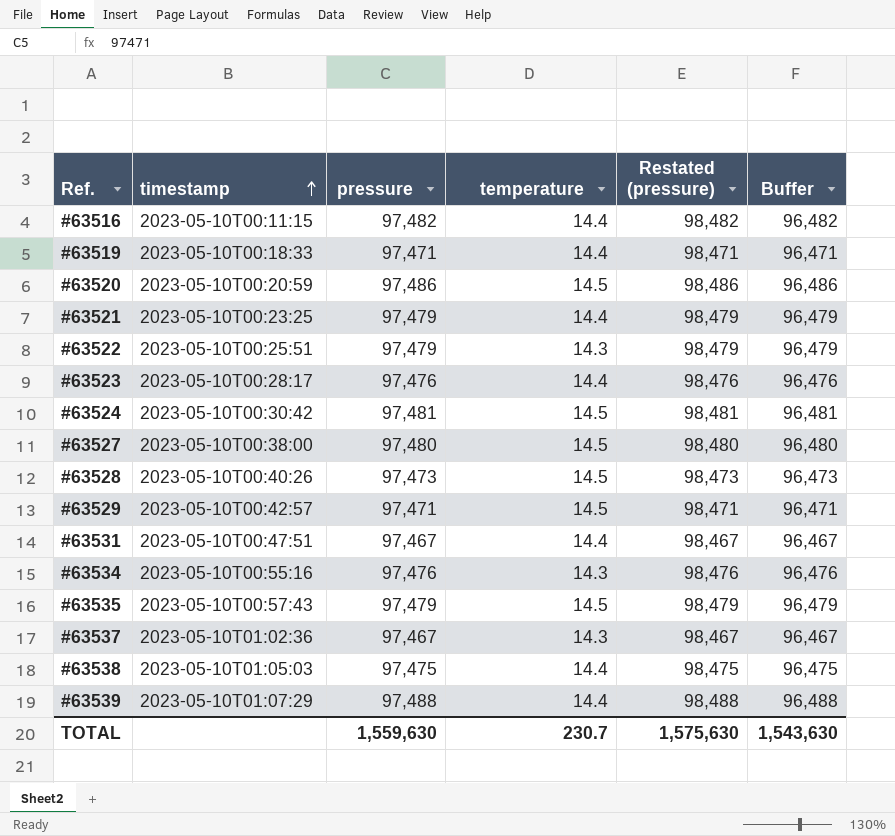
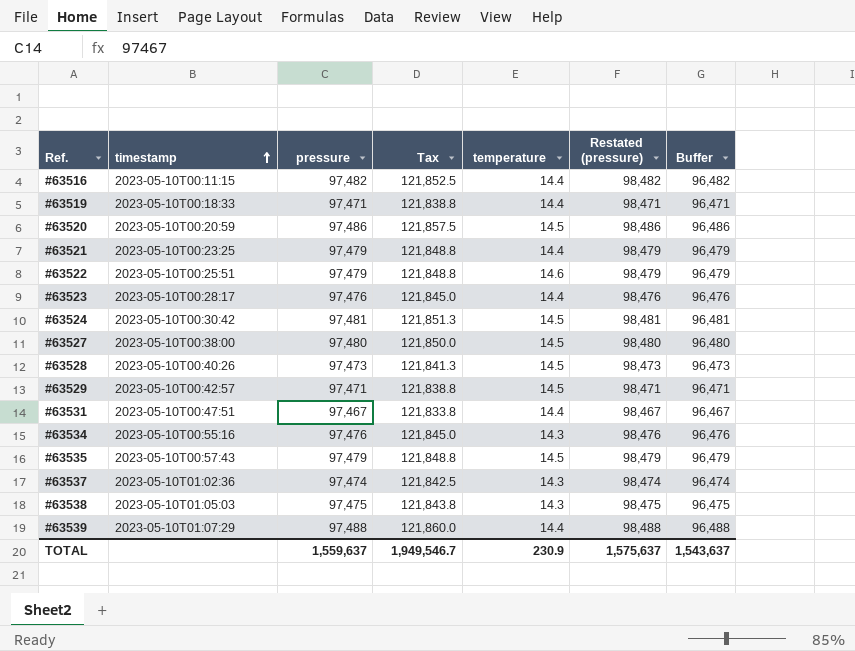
column Tax | formula: none -> [pressure] * 1.25
#63522 | temperature: 14.3 -> 14.6
#63537 | pressure: 97,467 -> 97,474
#63537 | Restated (pressure): 98,467 -> 98,474
#63537 | Buffer: 96,467 -> 96,474
#63538 | temperature: 14.4 -> 14.3
TOTAL | pressure: 1,559,630 -> 1,559,637
TOTAL | temperature: 230.7 -> 230.9
TOTAL | Restated (pressure): 1,575,630 -> 1,575,637
TOTAL | Buffer: 1,543,630 -> 1,543,637

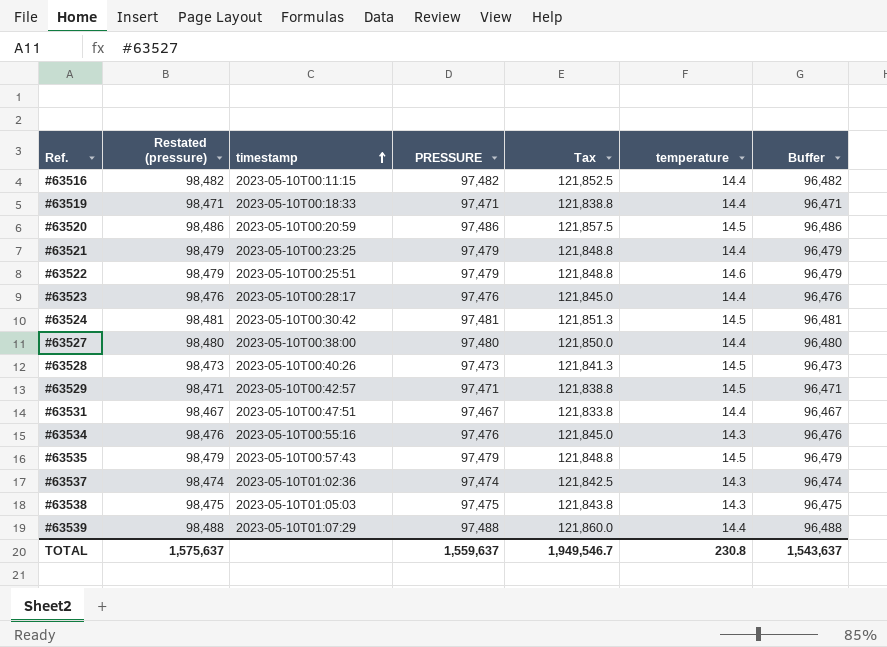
column Restated (pressure) | position: 6 -> 2
column name: pressure -> PRESSURE
#63527 | temperature: 14.5 -> 14.4
TOTAL | temperature: 230.9 -> 230.8

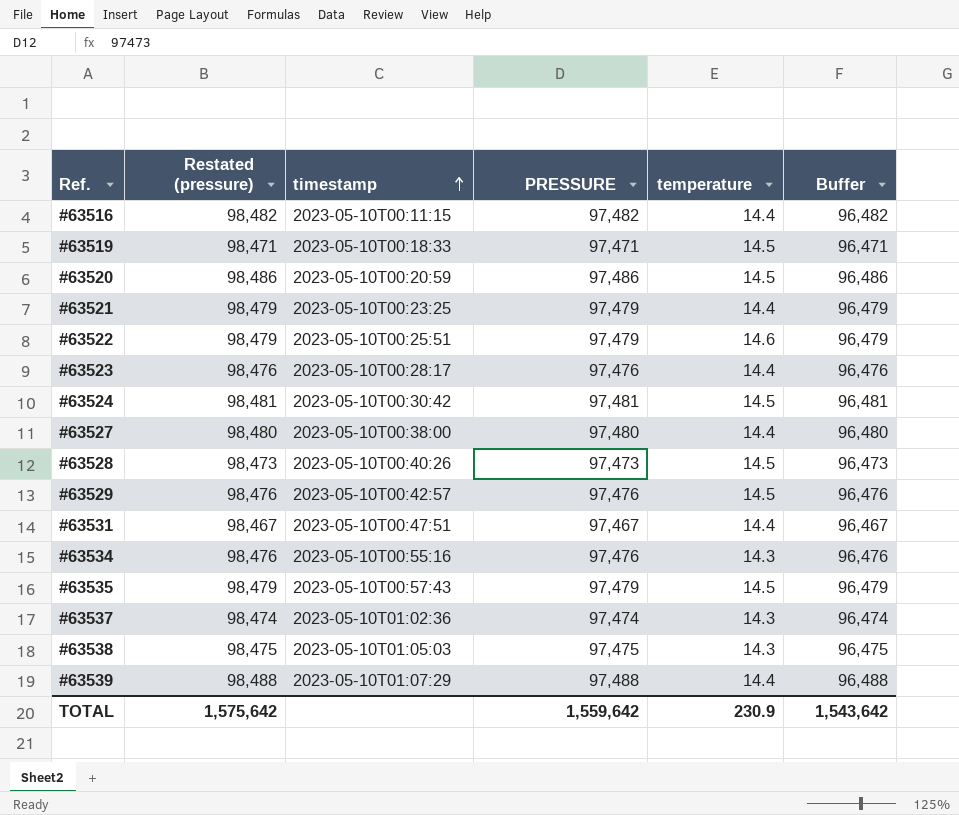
column Tax | formula: [PRESSURE] * 1.25 -> none
#63519 | temperature: 14.4 -> 14.5
#63529 | Restated (pressure): 98,471 -> 98,476
#63529 | PRESSURE: 97,471 -> 97,476
#63529 | Buffer: 96,471 -> 96,476
TOTAL | Restated (pressure): 1,575,637 -> 1,575,642
TOTAL | PRESSURE: 1,559,637 -> 1,559,642
TOTAL | temperature: 230.8 -> 230.9
TOTAL | Buffer: 1,543,637 -> 1,543,642

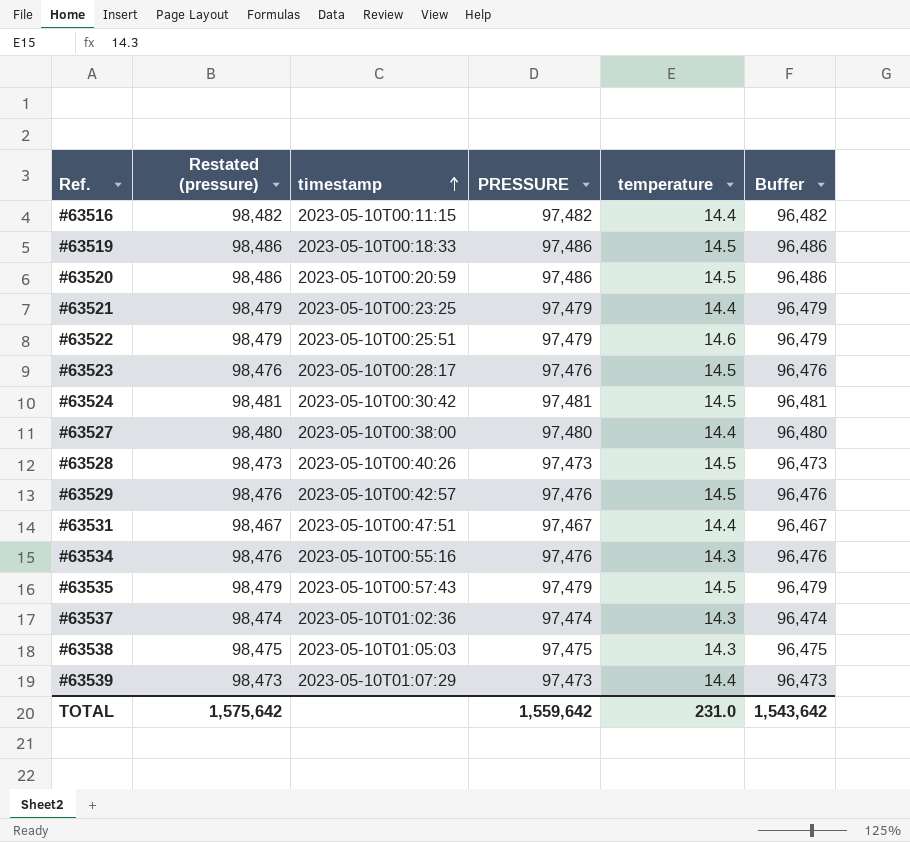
#63519 | Restated (pressure): 98,471 -> 98,486
#63519 | PRESSURE: 97,471 -> 97,486
#63519 | Buffer: 96,471 -> 96,486
#63523 | temperature: 14.4 -> 14.5
#63539 | Restated (pressure): 98,488 -> 98,473
#63539 | PRESSURE: 97,488 -> 97,473
#63539 | Buffer: 96,488 -> 96,473
TOTAL | temperature: 230.9 -> 231.0

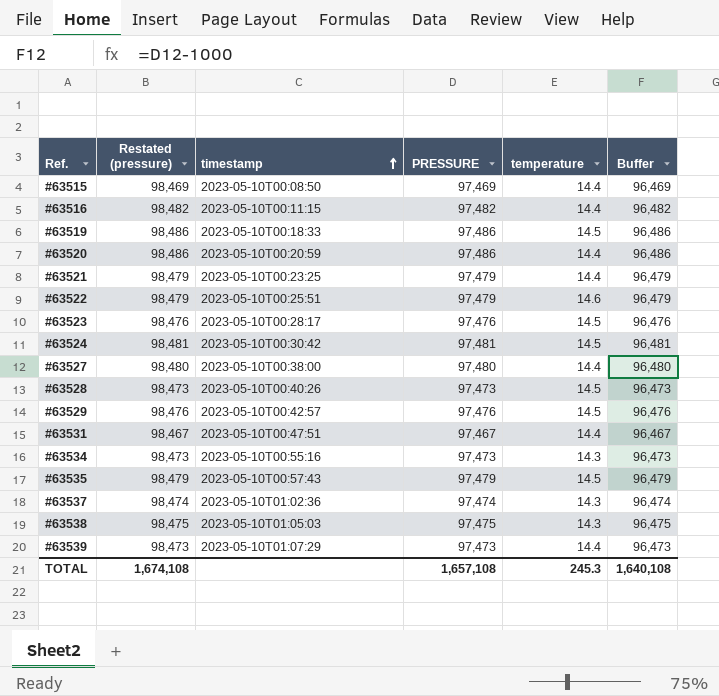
row #63515: none -> 98,469 | 2023-05-10T00:08:50 | 97,469 | 14.4 | 96,469
#63520 | temperature: 14.5 -> 14.4
#63534 | Restated (pressure): 98,476 -> 98,473
#63534 | PRESSURE: 97,476 -> 97,473
#63534 | Buffer: 96,476 -> 96,473
TOTAL | Restated (pressure): 1,575,642 -> 1,674,108
TOTAL | PRESSURE: 1,559,642 -> 1,657,108
TOTAL | temperature: 231.0 -> 245.3
TOTAL | Buffer: 1,543,642 -> 1,640,108

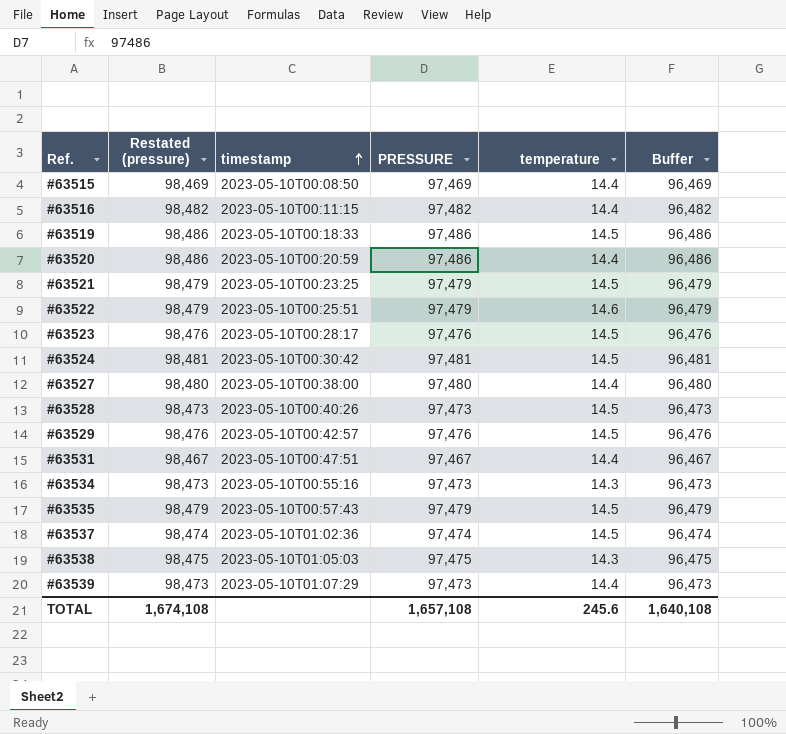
#63521 | temperature: 14.4 -> 14.5
#63537 | temperature: 14.3 -> 14.5
TOTAL | temperature: 245.3 -> 245.6

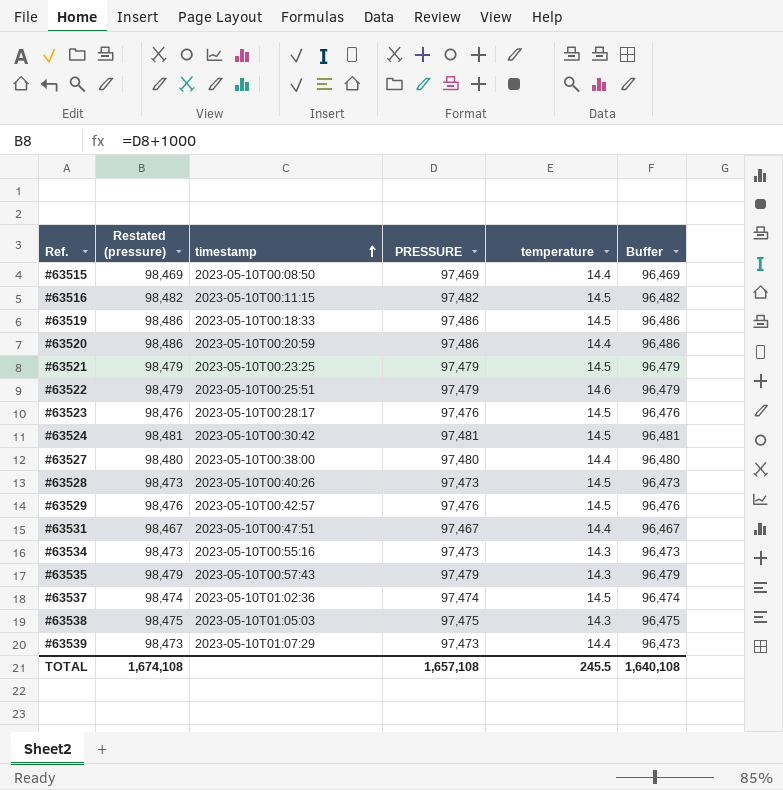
#63516 | temperature: 14.4 -> 14.5
#63535 | temperature: 14.5 -> 14.3
TOTAL | temperature: 245.6 -> 245.5

